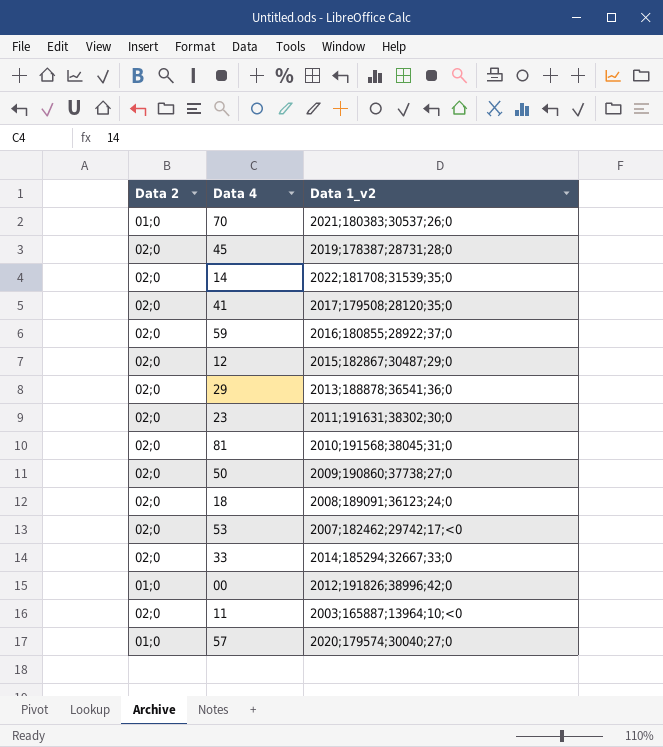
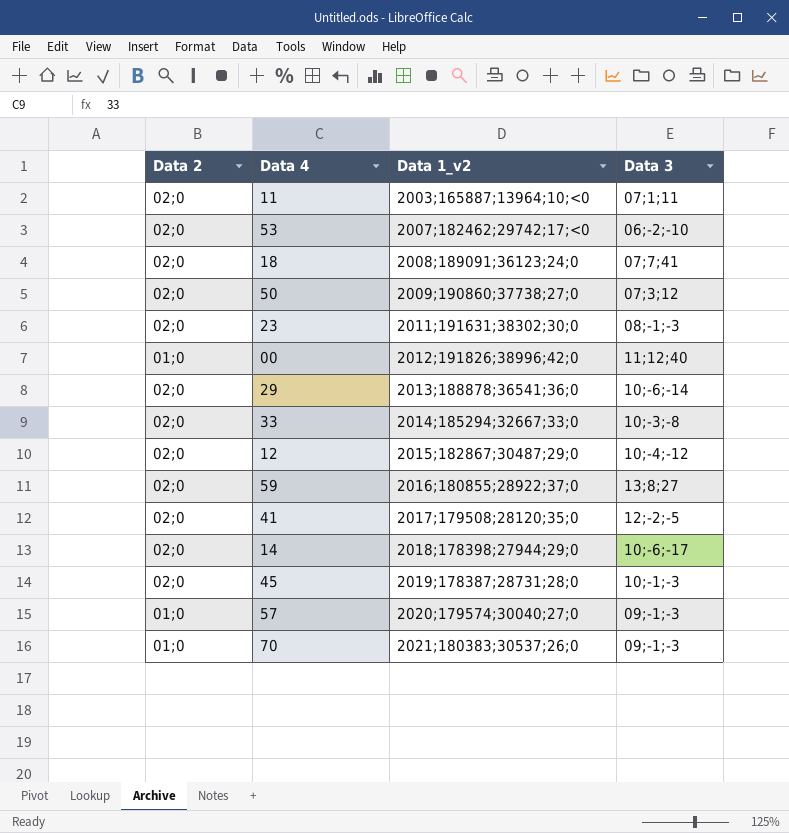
row order: none -> Data 1_v2 ascending
column Data 3 | position: none -> 4
row 81: 02;0 | 2010;191568;38045;31;0 -> none
14 | Data 1_v2: 2022;181708;31539;35;0 -> 2018;178398;27944;29;0

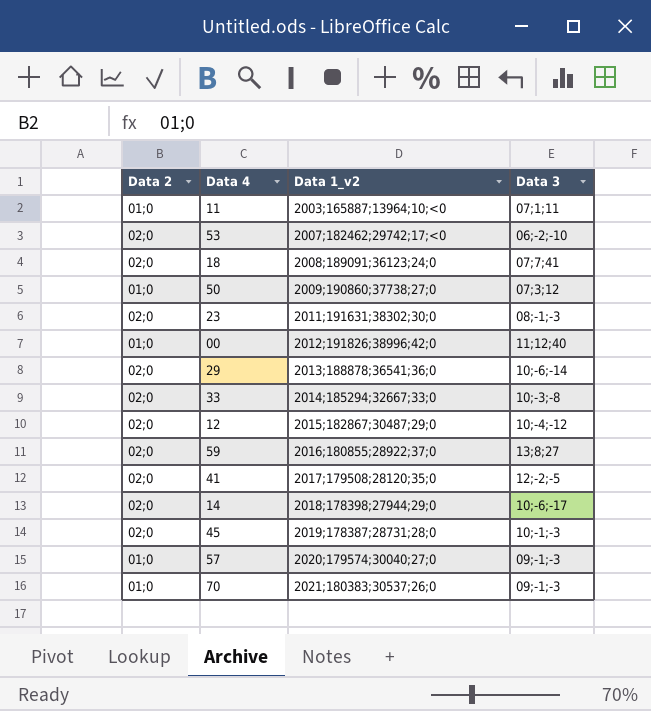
11 | Data 2: 02;0 -> 01;0
50 | Data 2: 02;0 -> 01;0

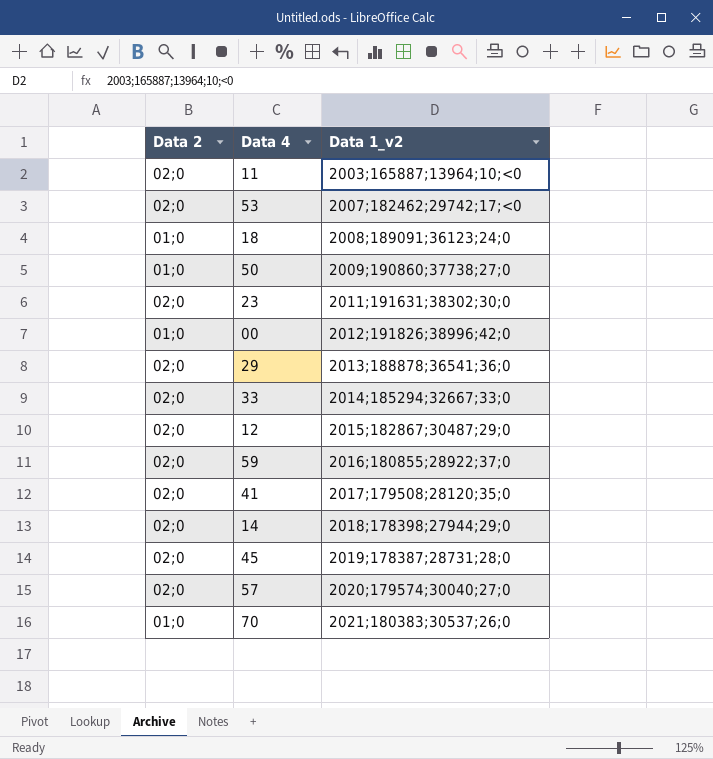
column Data 3 | position: 4 -> none
11 | Data 2: 01;0 -> 02;0
18 | Data 2: 02;0 -> 01;0
57 | Data 2: 01;0 -> 02;0

